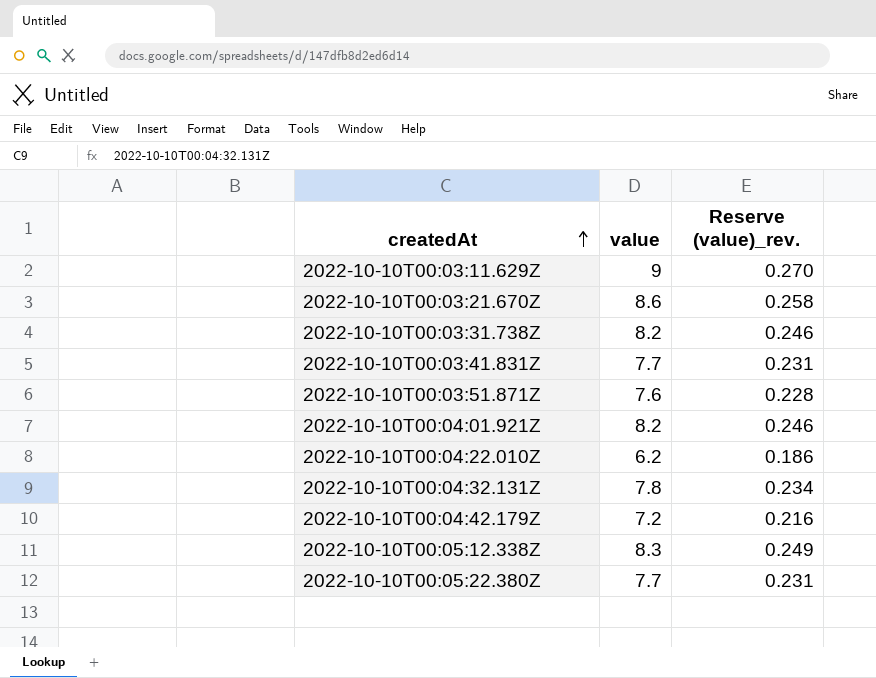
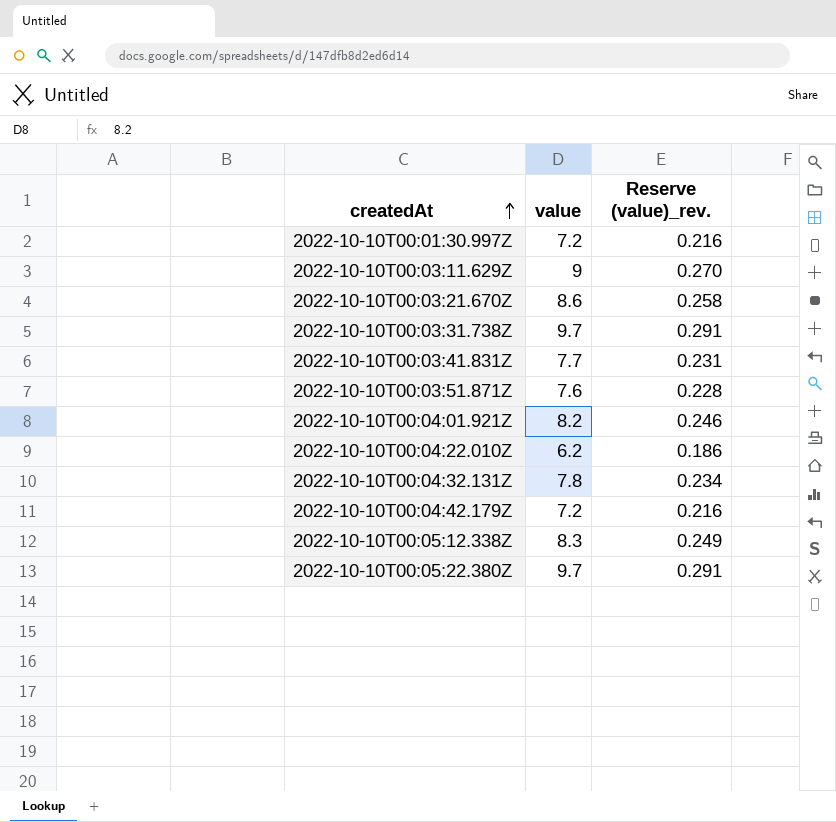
row 2022-10-10T00:01:30.997Z: none -> 7.2 | 0.216
2022-10-10T00:03:31.738Z | value: 8.2 -> 9.7
2022-10-10T00:03:31.738Z | Reserve (value)_rev.: 0.246 -> 0.291
2022-10-10T00:05:22.380Z | value: 7.7 -> 9.7
2022-10-10T00:05:22.380Z | Reserve (value)_rev.: 0.231 -> 0.291

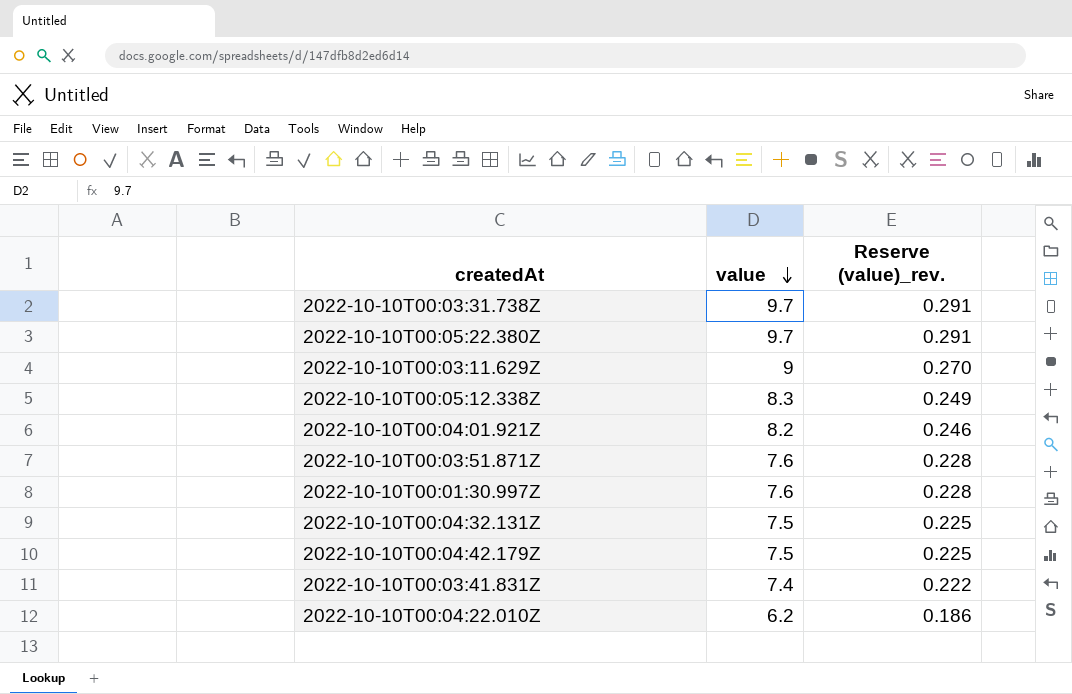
row order: createdAt ascending -> value descending
row 2022-10-10T00:03:21.670Z: 8.6 | 0.258 -> none
2022-10-10T00:01:30.997Z | value: 7.2 -> 7.6
2022-10-10T00:01:30.997Z | Reserve (value)_rev.: 0.216 -> 0.228
2022-10-10T00:04:32.131Z | value: 7.8 -> 7.5
2022-10-10T00:04:32.131Z | Reserve (value)_rev.: 0.234 -> 0.225
2022-10-10T00:04:42.179Z | value: 7.2 -> 7.5
2022-10-10T00:04:42.179Z | Reserve (value)_rev.: 0.216 -> 0.225
2022-10-10T00:03:41.831Z | value: 7.7 -> 7.4
2022-10-10T00:03:41.831Z | Reserve (value)_rev.: 0.231 -> 0.222

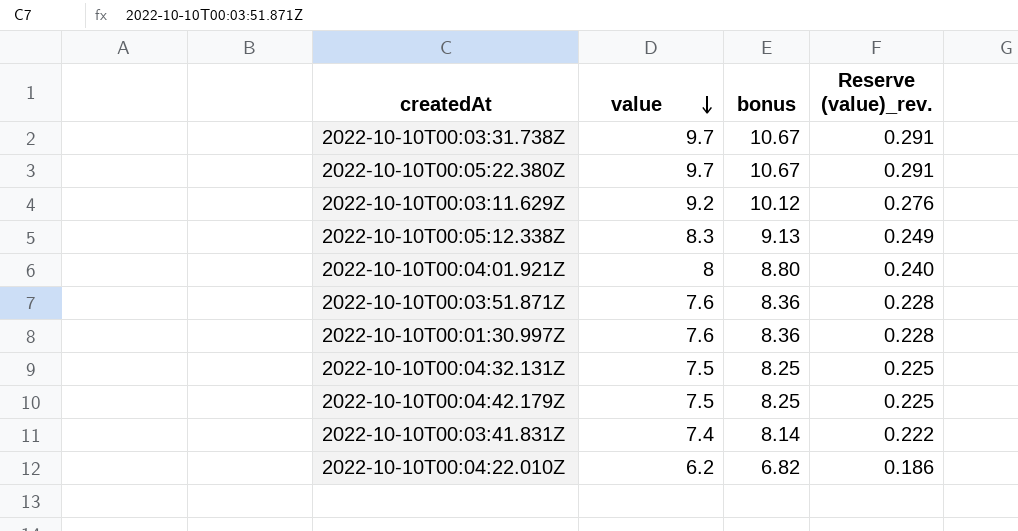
column bonus | formula: none -> [value] * 1.1
2022-10-10T00:03:11.629Z | value: 9 -> 9.2
2022-10-10T00:03:11.629Z | Reserve (value)_rev.: 0.270 -> 0.276
2022-10-10T00:04:01.921Z | value: 8.2 -> 8
2022-10-10T00:04:01.921Z | Reserve (value)_rev.: 0.246 -> 0.240

